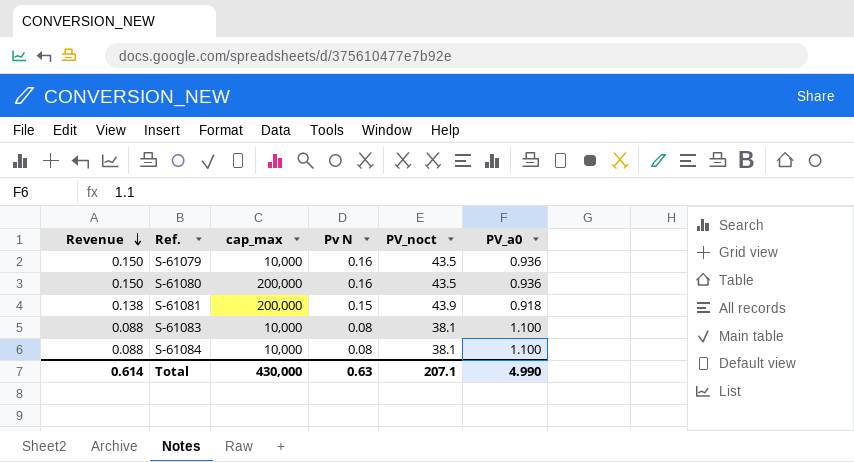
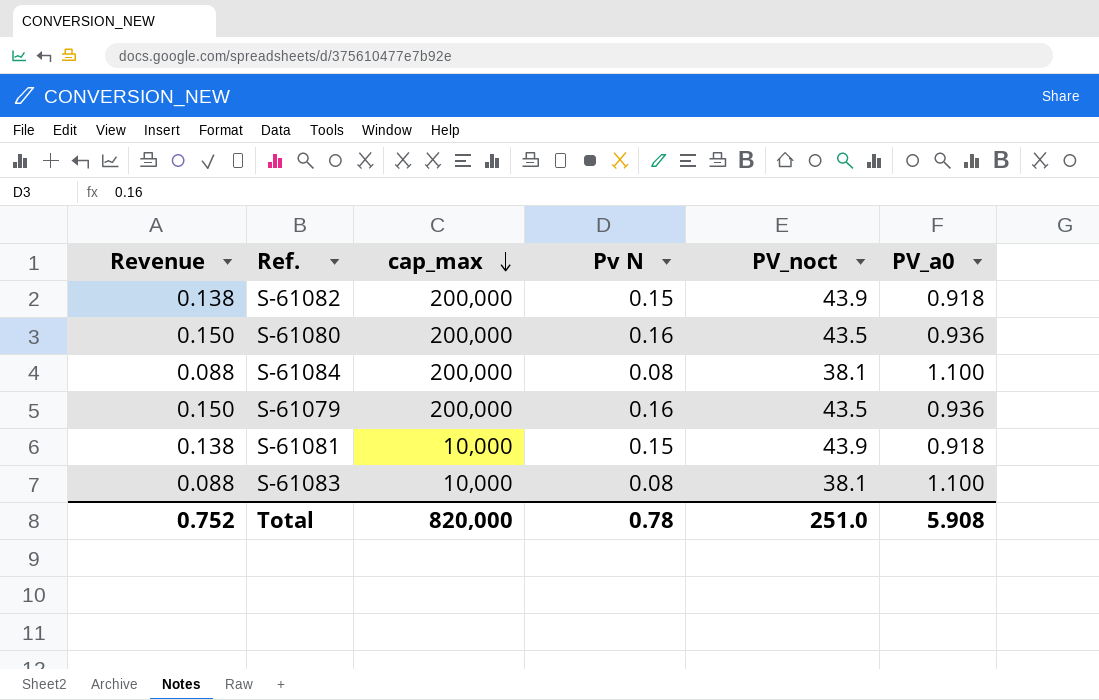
row order: Revenue descending -> cap_max descending
row S-61082: none -> 0.138 | 200,000 | 0.15 | 43.9 | 0.918
S-61084 | cap_max: 10,000 -> 200,000
S-61079 | cap_max: 10,000 -> 200,000
S-61081 | cap_max: 200,000 -> 10,000
Total | Revenue: 0.614 -> 0.752
Total | cap_max: 430,000 -> 820,000
Total | Pv N: 0.63 -> 0.78
Total | PV_noct: 207.1 -> 251.0
Total | PV_a0: 4.990 -> 5.908

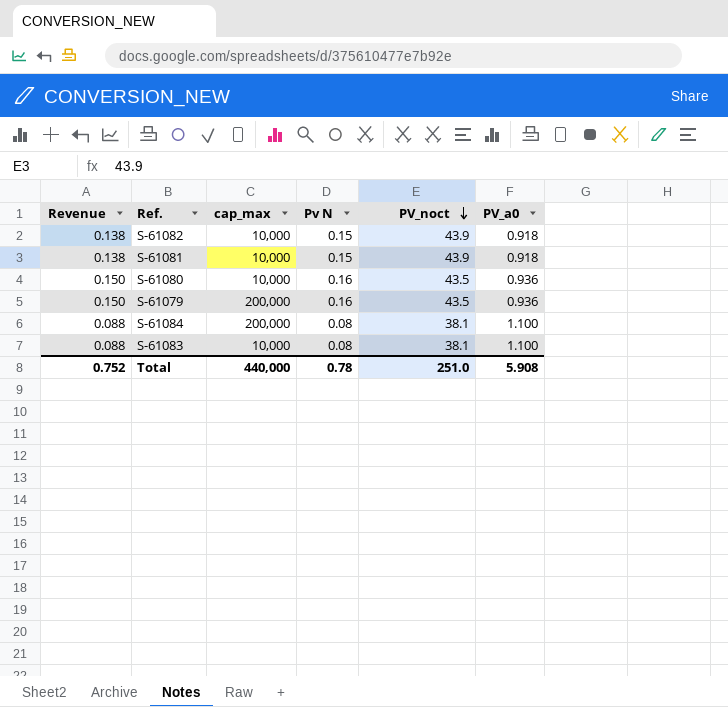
row order: cap_max descending -> PV_noct descending
S-61082 | cap_max: 200,000 -> 10,000
S-61080 | cap_max: 200,000 -> 10,000
Total | cap_max: 820,000 -> 440,000

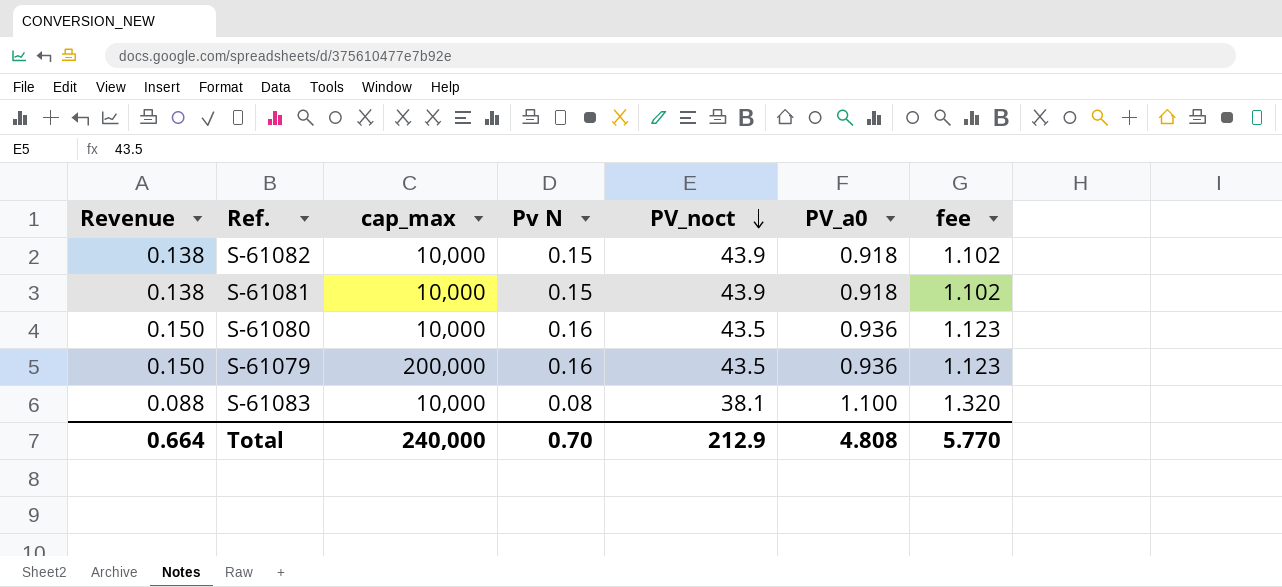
column fee | formula: none -> [PV_a0] * 1.2
row S-61084: 0.088 | 200,000 | 0.08 | 38.1 | 1.100 -> none
Total | Revenue: 0.752 -> 0.664
Total | cap_max: 440,000 -> 240,000
Total | Pv N: 0.78 -> 0.70
Total | PV_noct: 251.0 -> 212.9
Total | PV_a0: 5.908 -> 4.808

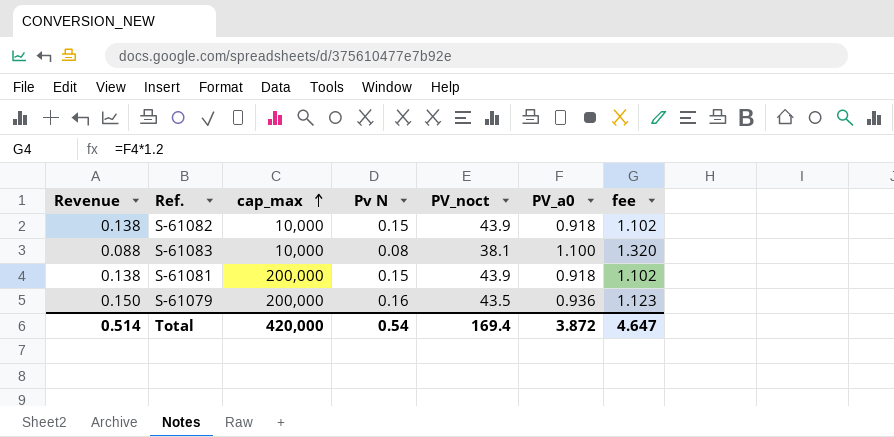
row order: PV_noct descending -> cap_max ascending
row S-61080: 0.150 | 10,000 | 0.16 | 43.5 | 0.936 | 1.123 -> none
S-61081 | cap_max: 10,000 -> 200,000
Total | Revenue: 0.664 -> 0.514
Total | cap_max: 240,000 -> 420,000
Total | Pv N: 0.70 -> 0.54
Total | PV_noct: 212.9 -> 169.4
Total | PV_a0: 4.808 -> 3.872
Total | fee: 5.770 -> 4.647

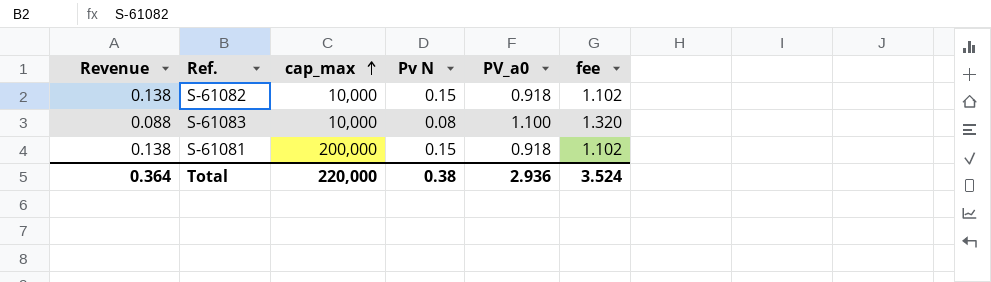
column PV_noct | position: 5 -> none
row S-61079: 0.150 | 200,000 | 0.16 | 43.5 | 0.936 | 1.123 -> none
Total | Revenue: 0.514 -> 0.364
Total | cap_max: 420,000 -> 220,000
Total | Pv N: 0.54 -> 0.38
Total | PV_a0: 3.872 -> 2.936
Total | fee: 4.647 -> 3.524

